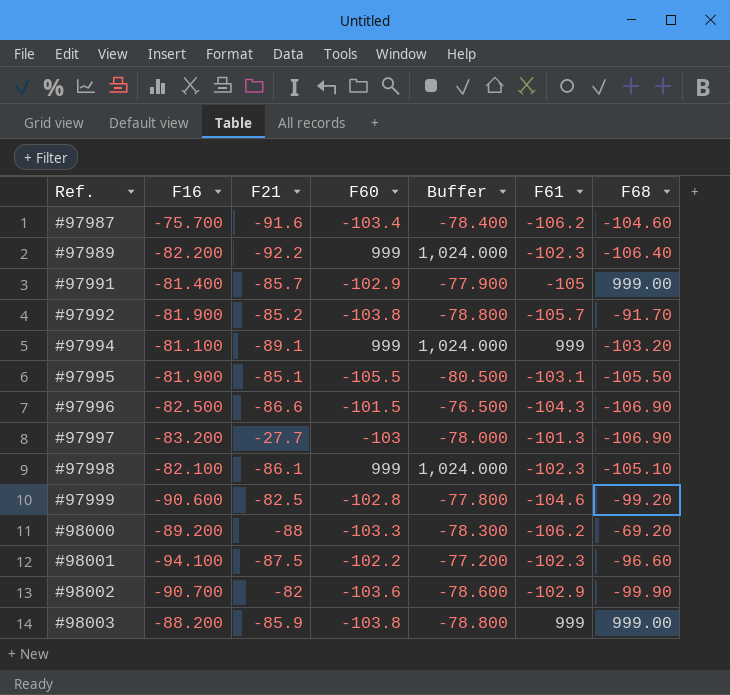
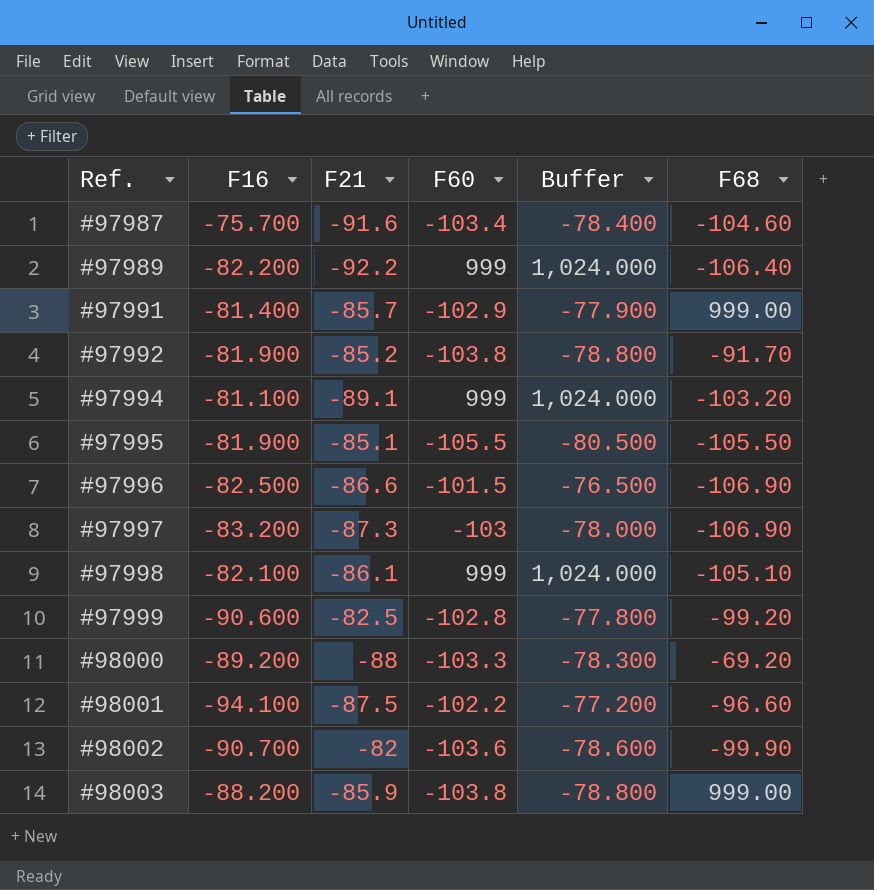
column F61 | position: 6 -> none
#97997 | F21: -27.7 -> -87.3

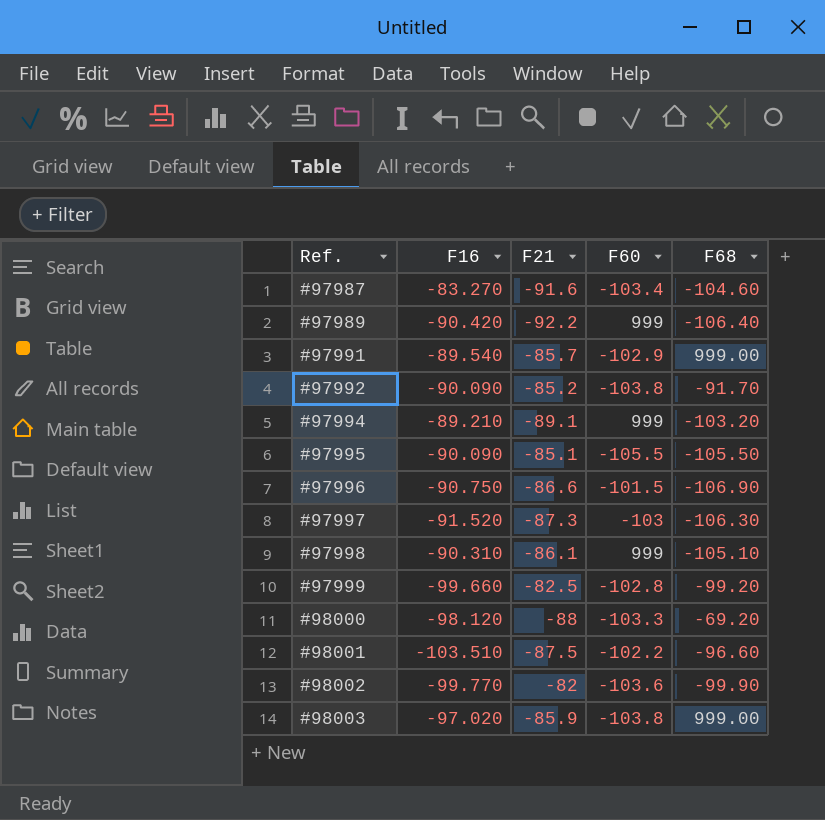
column Buffer | formula: [F60] + 25 -> none
#97987 | F16: -75.700 -> -83.270
#97989 | F16: -82.200 -> -90.420
#97991 | F16: -81.400 -> -89.540
#97992 | F16: -81.900 -> -90.090
#97994 | F16: -81.100 -> -89.210
#97995 | F16: -81.900 -> -90.090
#97996 | F16: -82.500 -> -90.750
#97997 | F16: -83.200 -> -91.520
#97997 | F68: -106.90 -> -106.30
#97998 | F16: -82.100 -> -90.310
#97999 | F16: -90.600 -> -99.660
#98000 | F16: -89.200 -> -98.120
#98001 | F16: -94.100 -> -103.510
#98002 | F16: -90.700 -> -99.770
#98003 | F16: -88.200 -> -97.020

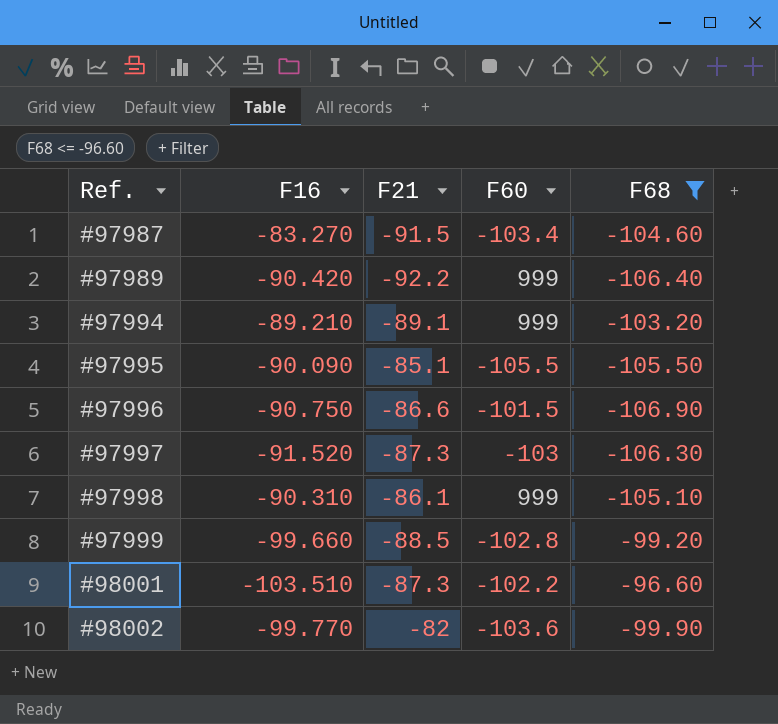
filter: none -> F68 <= -96.60
#97987 | F21: -91.6 -> -91.5
#97999 | F21: -82.5 -> -88.5
#98001 | F21: -87.5 -> -87.3

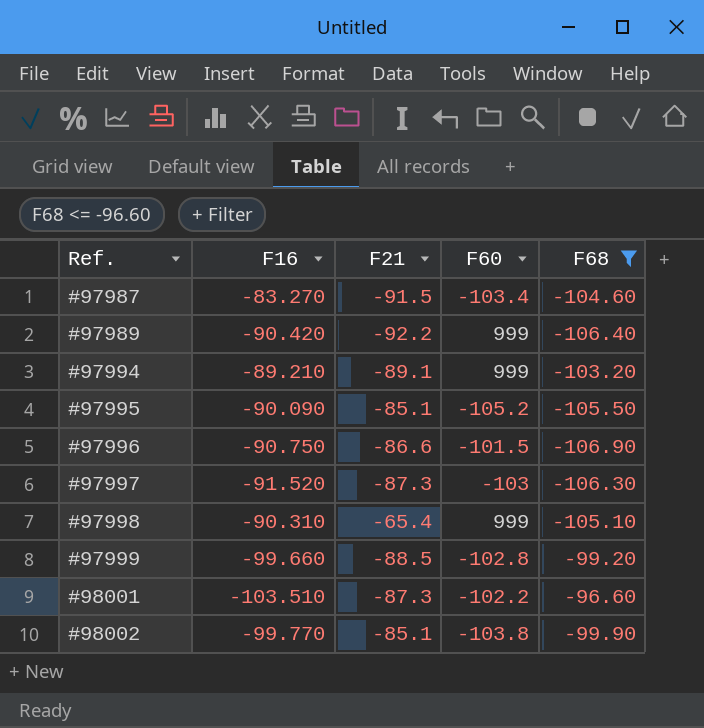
#97995 | F60: -105.5 -> -105.2
#97998 | F21: -86.1 -> -65.4
#98002 | F21: -82 -> -85.1
#98002 | F60: -103.6 -> -103.8

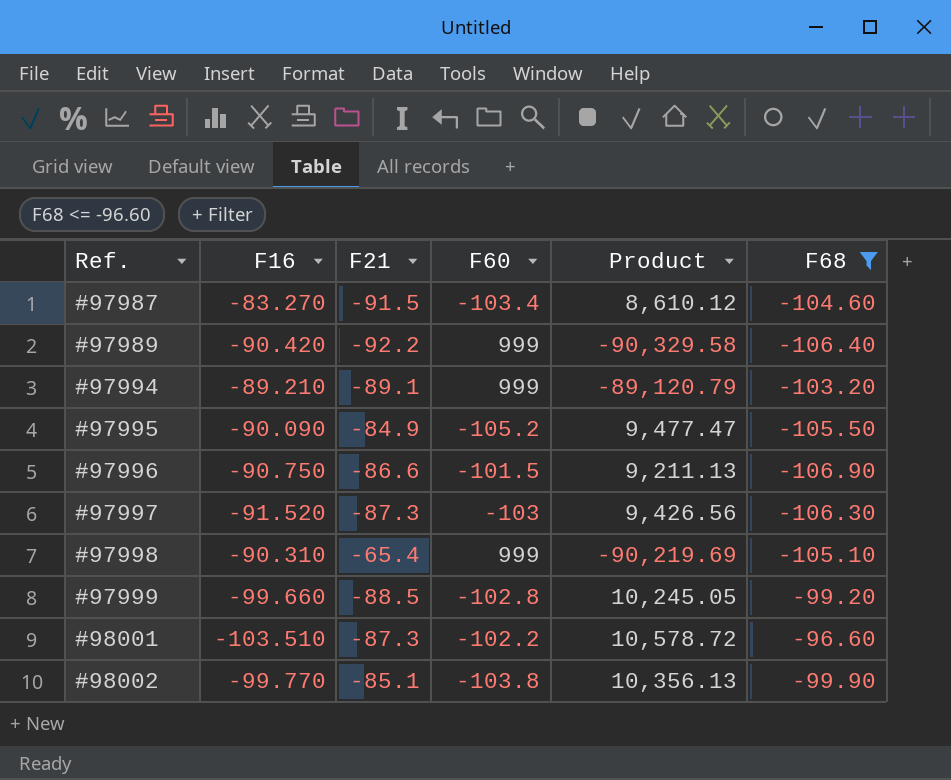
column Product | formula: none -> [F16] * [F60]
#97995 | F21: -85.1 -> -84.9

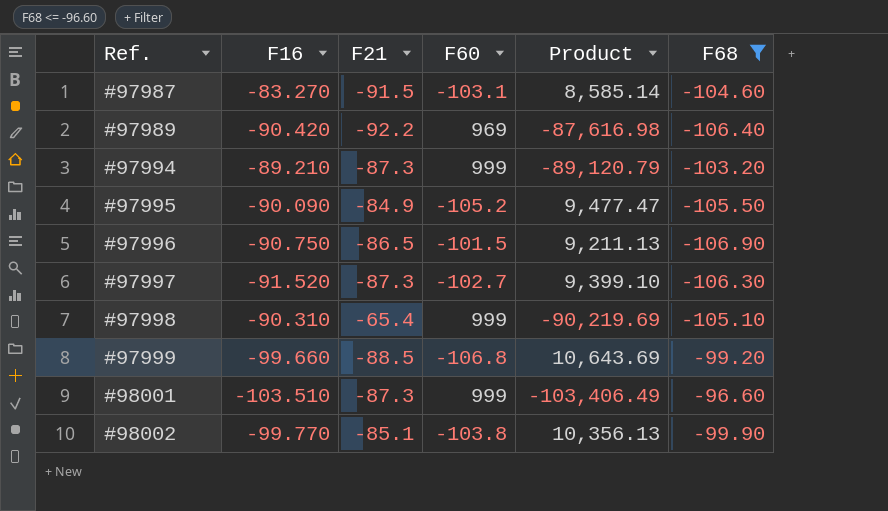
#97987 | F60: -103.4 -> -103.1
#97987 | Product: 8,610.12 -> 8,585.14
#97989 | F60: 999 -> 969
#97989 | Product: -90,329.58 -> -87,616.98
#97994 | F21: -89.1 -> -87.3
#97996 | F21: -86.6 -> -86.5
#97997 | F60: -103 -> -102.7
#97997 | Product: 9,426.56 -> 9,399.10
#97999 | F60: -102.8 -> -106.8
#97999 | Product: 10,245.05 -> 10,643.69
#98001 | F60: -102.2 -> 999
#98001 | Product: 10,578.72 -> -103,406.49

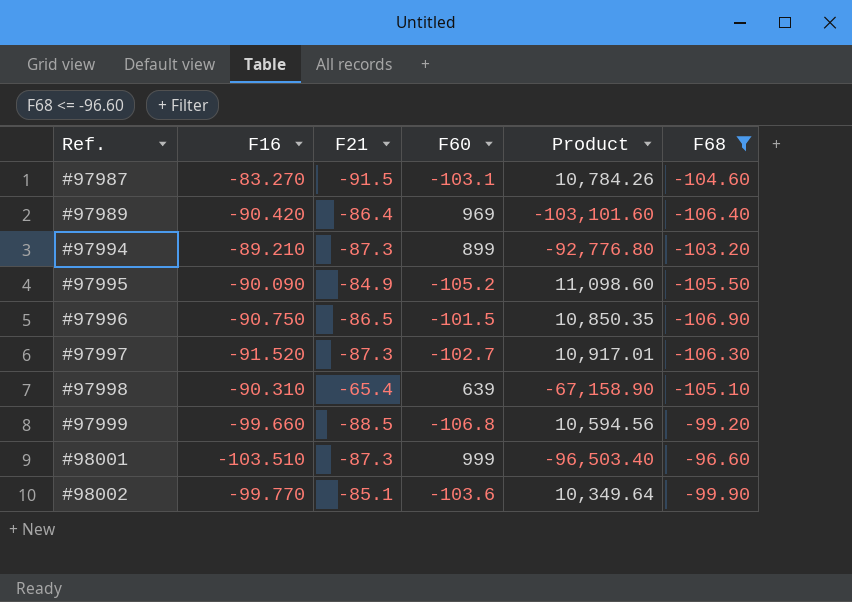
column Product | formula: [F16] * [F60] -> [F60] * [F68]
#97989 | F21: -92.2 -> -86.4
#97994 | F60: 999 -> 899
#97998 | F60: 999 -> 639
#98002 | F60: -103.8 -> -103.6

